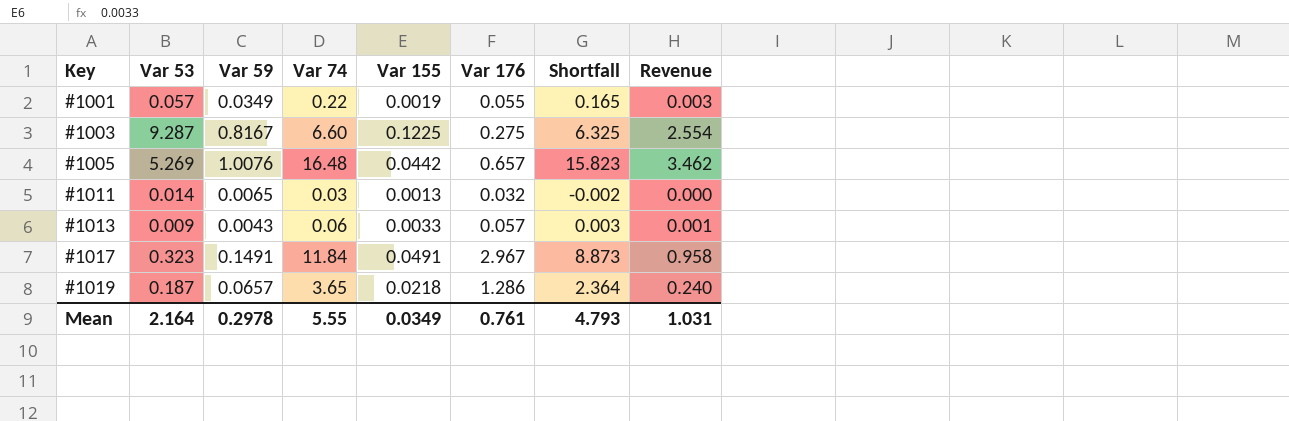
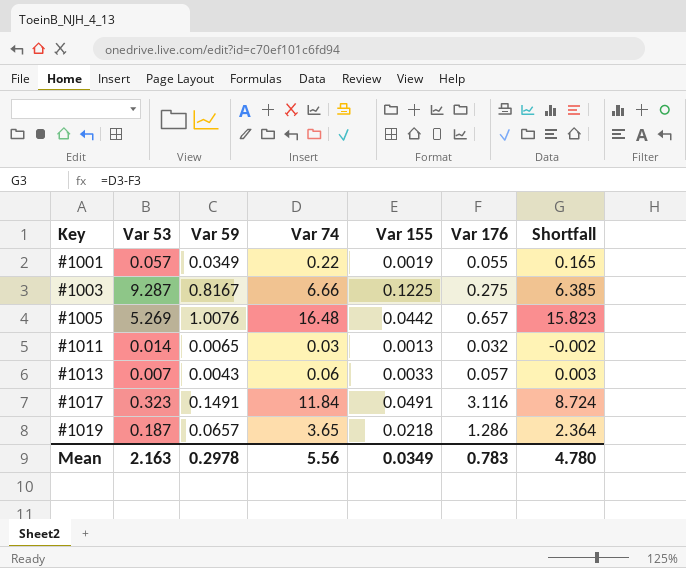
column Revenue | formula: [Var 53] * [Var 176] -> none
#1003 | Var 74: 6.60 -> 6.66
#1003 | Shortfall: 6.325 -> 6.385
#1013 | Var 53: 0.009 -> 0.007
#1017 | Var 176: 2.967 -> 3.116
#1017 | Shortfall: 8.873 -> 8.724
Mean | Var 53: 2.164 -> 2.163
Mean | Var 74: 5.55 -> 5.56
Mean | Var 176: 0.761 -> 0.783
Mean | Shortfall: 4.793 -> 4.780

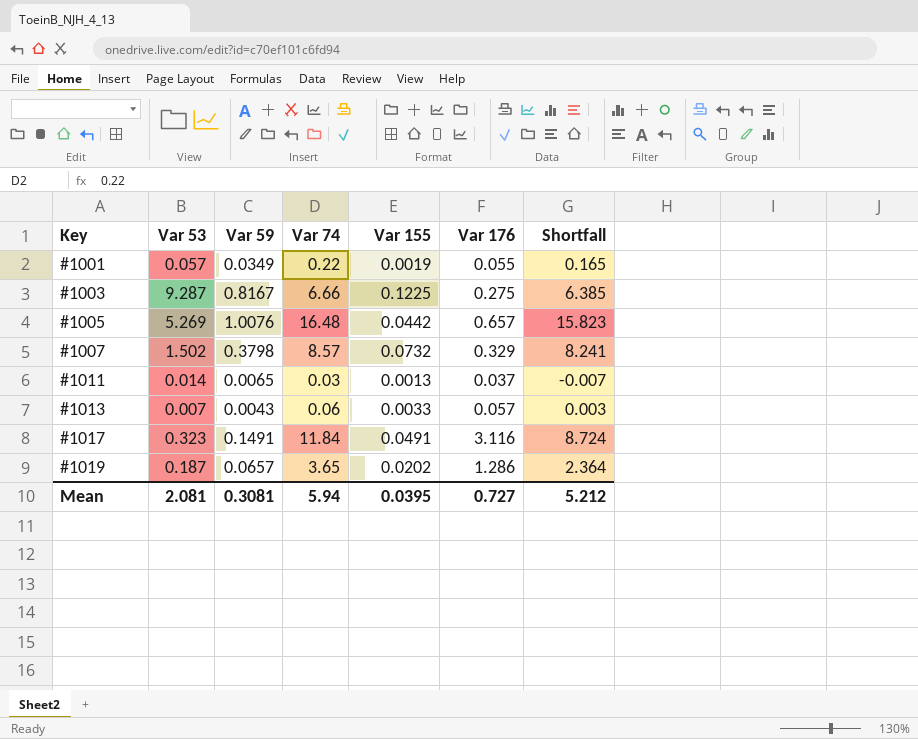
row #1007: none -> 1.502 | 0.3798 | 8.57 | 0.0732 | 0.329 | 8.241
#1011 | Var 176: 0.032 -> 0.037
#1011 | Shortfall: -0.002 -> -0.007
#1019 | Var 155: 0.0218 -> 0.0202
Mean | Var 53: 2.163 -> 2.081
Mean | Var 59: 0.2978 -> 0.3081
Mean | Var 74: 5.56 -> 5.94
Mean | Var 155: 0.0349 -> 0.0395
Mean | Var 176: 0.783 -> 0.727
Mean | Shortfall: 4.780 -> 5.212

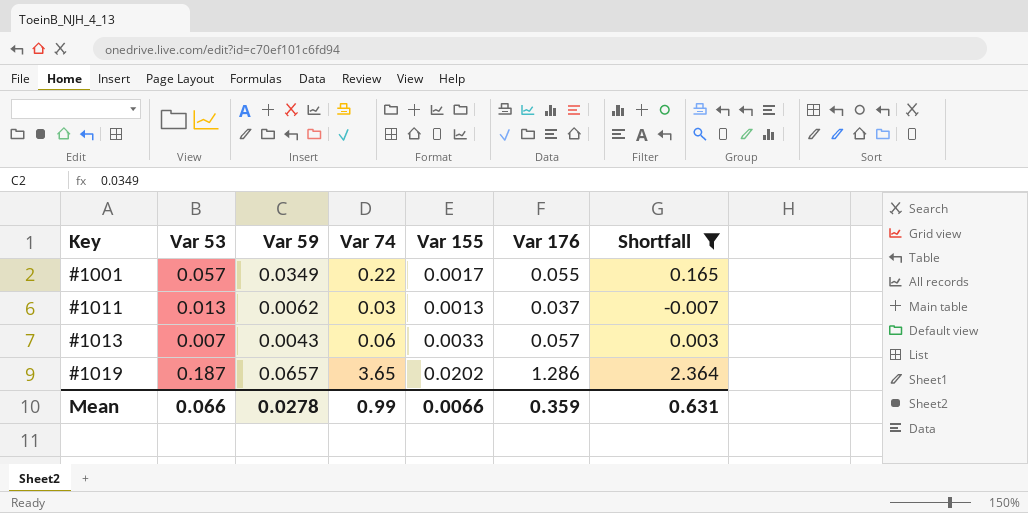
filter: none -> Shortfall <= 2.364
#1001 | Var 155: 0.0019 -> 0.0017
#1011 | Var 53: 0.014 -> 0.013
#1011 | Var 59: 0.0065 -> 0.0062
Mean | Var 53: 2.081 -> 0.066
Mean | Var 59: 0.3081 -> 0.0278
Mean | Var 74: 5.94 -> 0.99
Mean | Var 155: 0.0395 -> 0.0066
Mean | Var 176: 0.727 -> 0.359
Mean | Shortfall: 5.212 -> 0.631

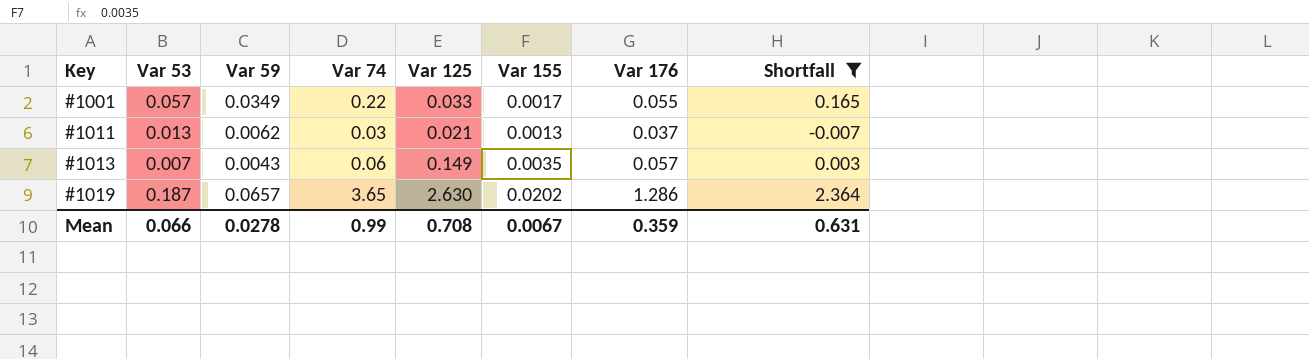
column Var 125 | position: none -> 5
#1013 | Var 155: 0.0033 -> 0.0035
Mean | Var 155: 0.0066 -> 0.0067

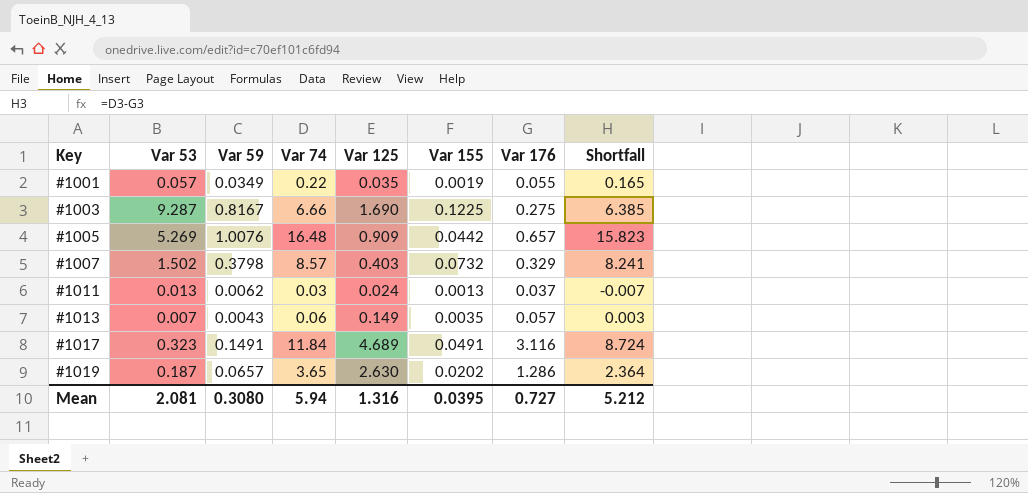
filter: Shortfall <= 2.364 -> none
#1001 | Var 125: 0.033 -> 0.035
#1001 | Var 155: 0.0017 -> 0.0019
#1011 | Var 125: 0.021 -> 0.024
Mean | Var 53: 0.066 -> 2.081
Mean | Var 59: 0.0278 -> 0.3080
Mean | Var 74: 0.99 -> 5.94
Mean | Var 125: 0.708 -> 1.316
Mean | Var 155: 0.0067 -> 0.0395
Mean | Var 176: 0.359 -> 0.727
Mean | Shortfall: 0.631 -> 5.212

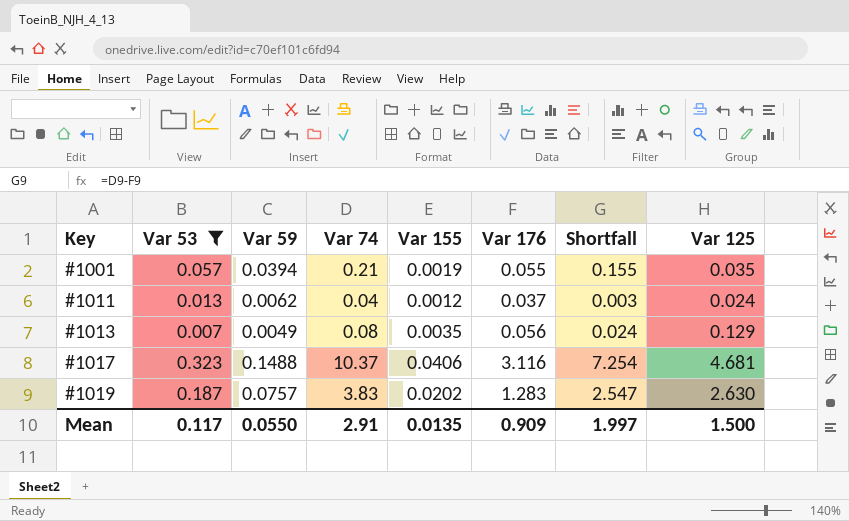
filter: none -> Var 53 <= 0.323
column Var 125 | position: 5 -> 8
#1001 | Var 59: 0.0349 -> 0.0394
#1001 | Var 74: 0.22 -> 0.21
#1001 | Shortfall: 0.165 -> 0.155
#1011 | Var 74: 0.03 -> 0.04
#1011 | Var 155: 0.0013 -> 0.0012
#1011 | Shortfall: -0.007 -> 0.003
#1013 | Var 59: 0.0043 -> 0.0049
#1013 | Var 74: 0.06 -> 0.08
#1013 | Var 176: 0.057 -> 0.056
#1013 | Shortfall: 0.003 -> 0.024
#1013 | Var 125: 0.149 -> 0.129
#1017 | Var 59: 0.1491 -> 0.1488
#1017 | Var 74: 11.84 -> 10.37
#1017 | Var 155: 0.0491 -> 0.0406
#1017 | Shortfall: 8.724 -> 7.254
#1017 | Var 125: 4.689 -> 4.681
#1019 | Var 59: 0.0657 -> 0.0757
#1019 | Var 74: 3.65 -> 3.83
#1019 | Var 176: 1.286 -> 1.283
#1019 | Shortfall: 2.364 -> 2.547
Mean | Var 53: 2.081 -> 0.117
Mean | Var 59: 0.3080 -> 0.0550
Mean | Var 74: 5.94 -> 2.91
Mean | Var 155: 0.0395 -> 0.0135
Mean | Var 176: 0.727 -> 0.909
Mean | Shortfall: 5.212 -> 1.997
Mean | Var 125: 1.316 -> 1.500

